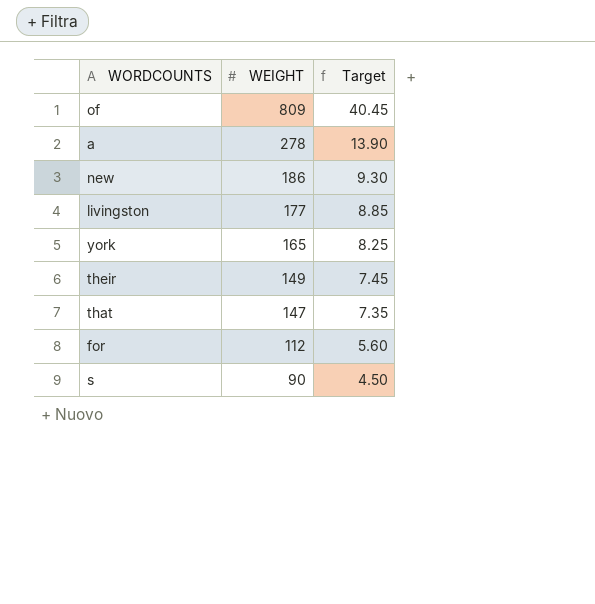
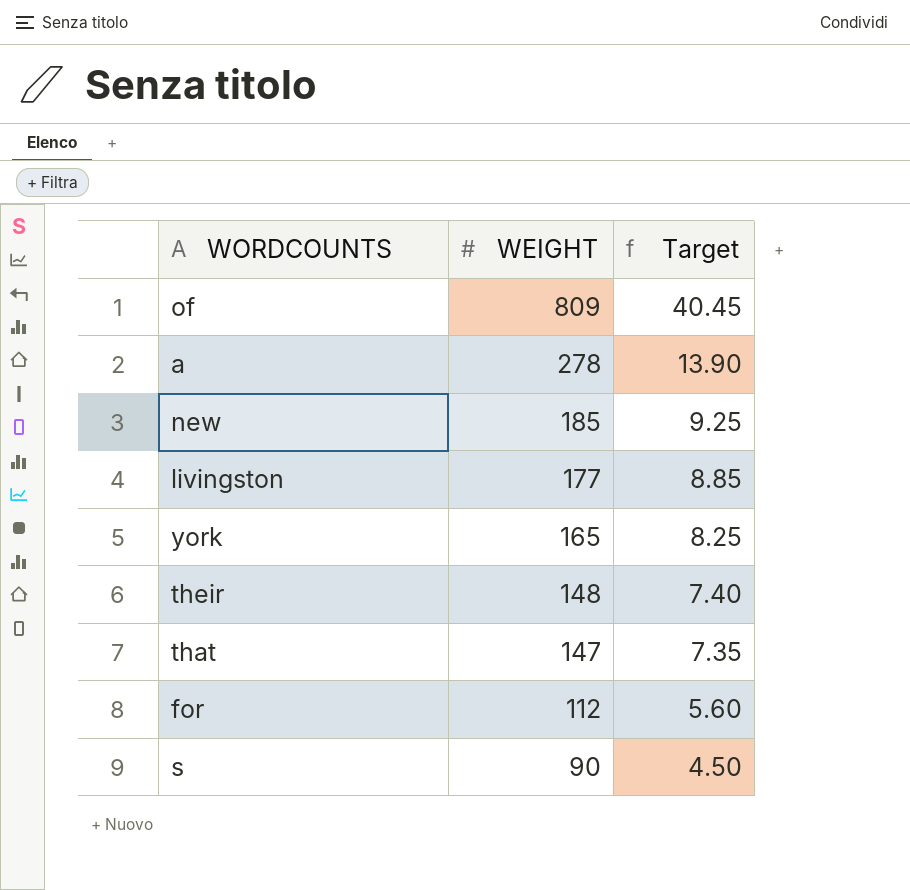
new | WEIGHT: 186 -> 185
new | Target: 9.30 -> 9.25
their | WEIGHT: 149 -> 148
their | Target: 7.45 -> 7.40

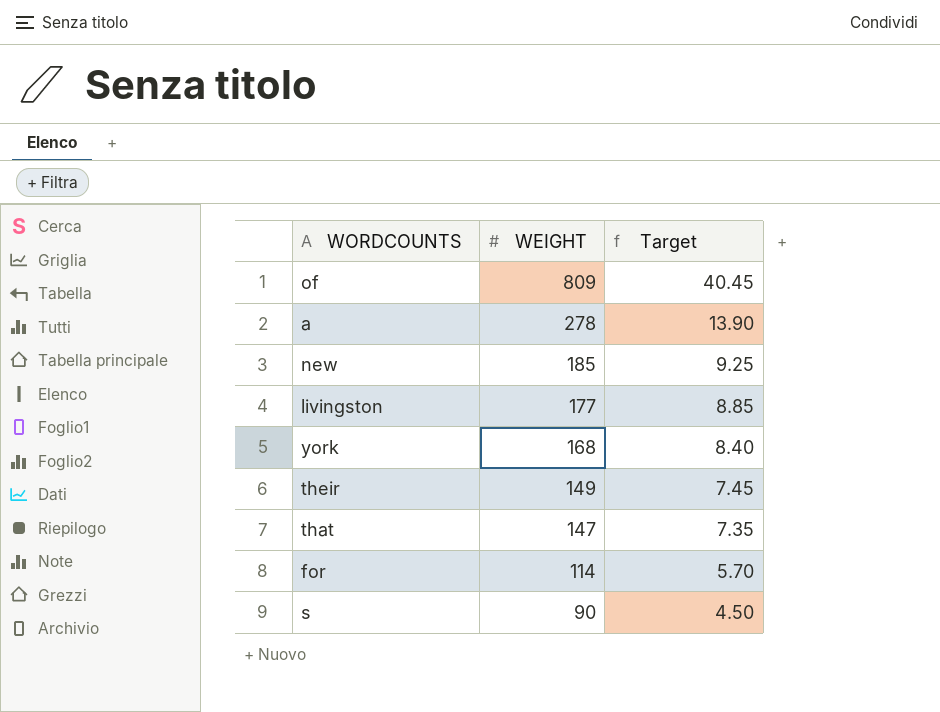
york | WEIGHT: 165 -> 168
york | Target: 8.25 -> 8.40
their | WEIGHT: 148 -> 149
their | Target: 7.40 -> 7.45
for | WEIGHT: 112 -> 114
for | Target: 5.60 -> 5.70

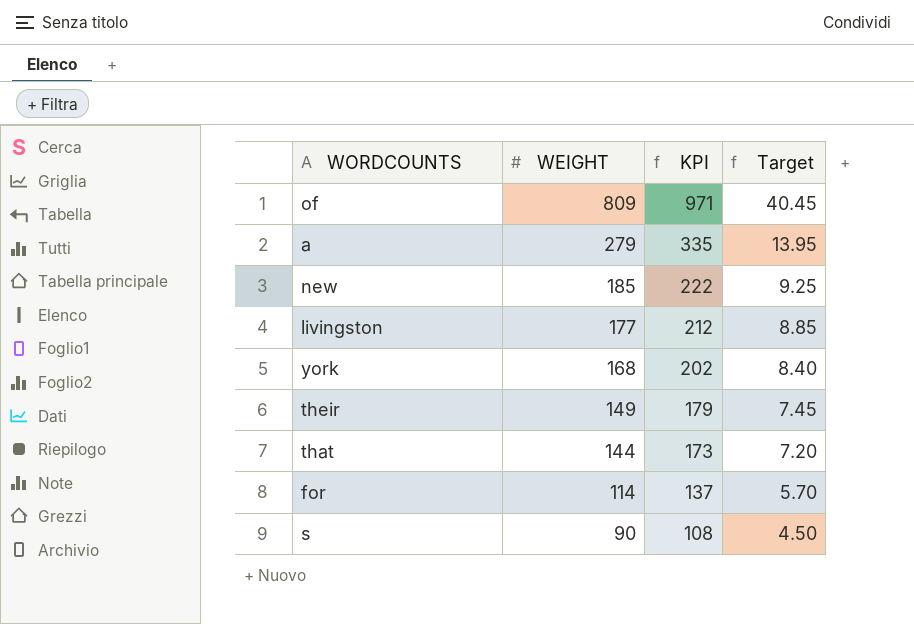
column KPI | formula: none -> [WEIGHT] * 1.2
a | WEIGHT: 278 -> 279
a | Target: 13.90 -> 13.95
that | WEIGHT: 147 -> 144
that | Target: 7.35 -> 7.20

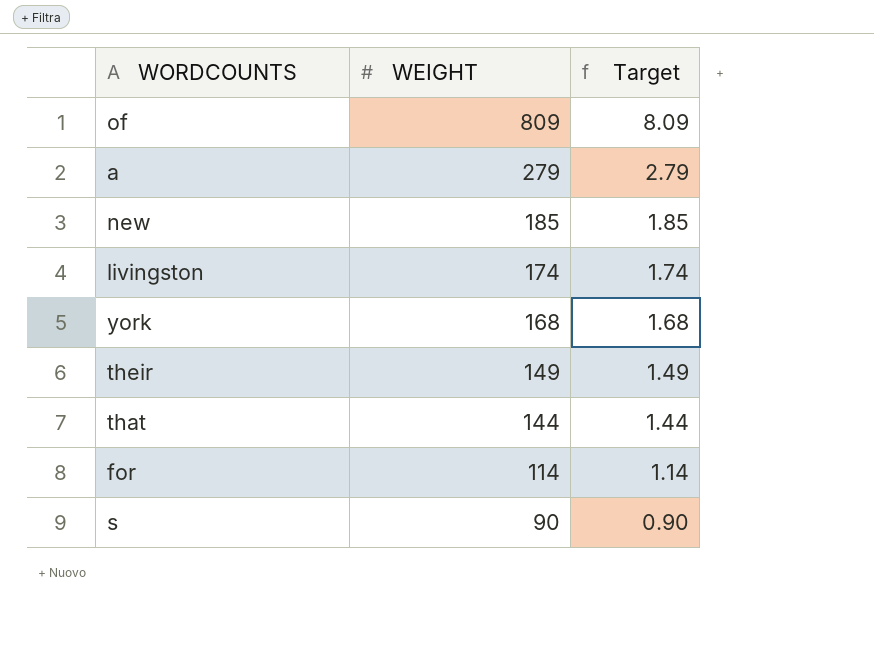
column KPI | formula: [WEIGHT] * 1.2 -> none
column Target | formula: [WEIGHT] * 0.05 -> [WEIGHT] * 0.01
livingston | WEIGHT: 177 -> 174

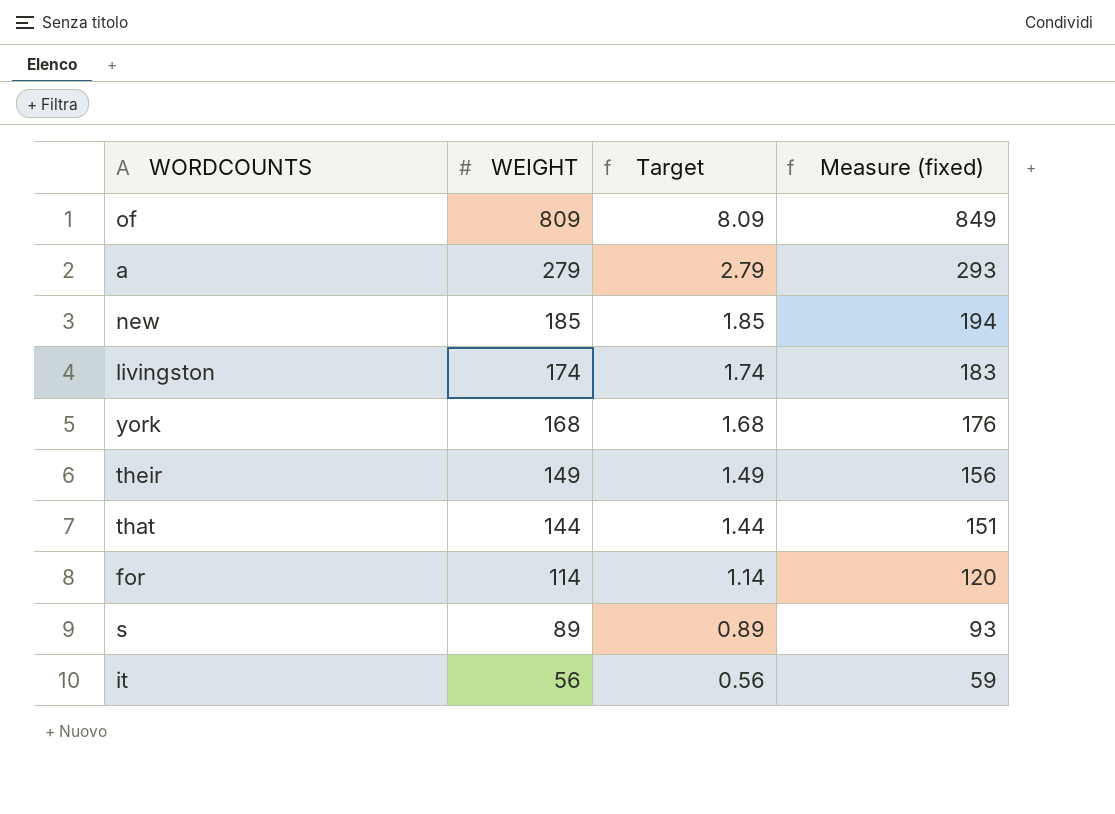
column Measure (fixed) | formula: none -> [WEIGHT] * 1.05
s | WEIGHT: 90 -> 89
s | Target: 0.90 -> 0.89
row it: none -> 56 | 0.56 | 59

